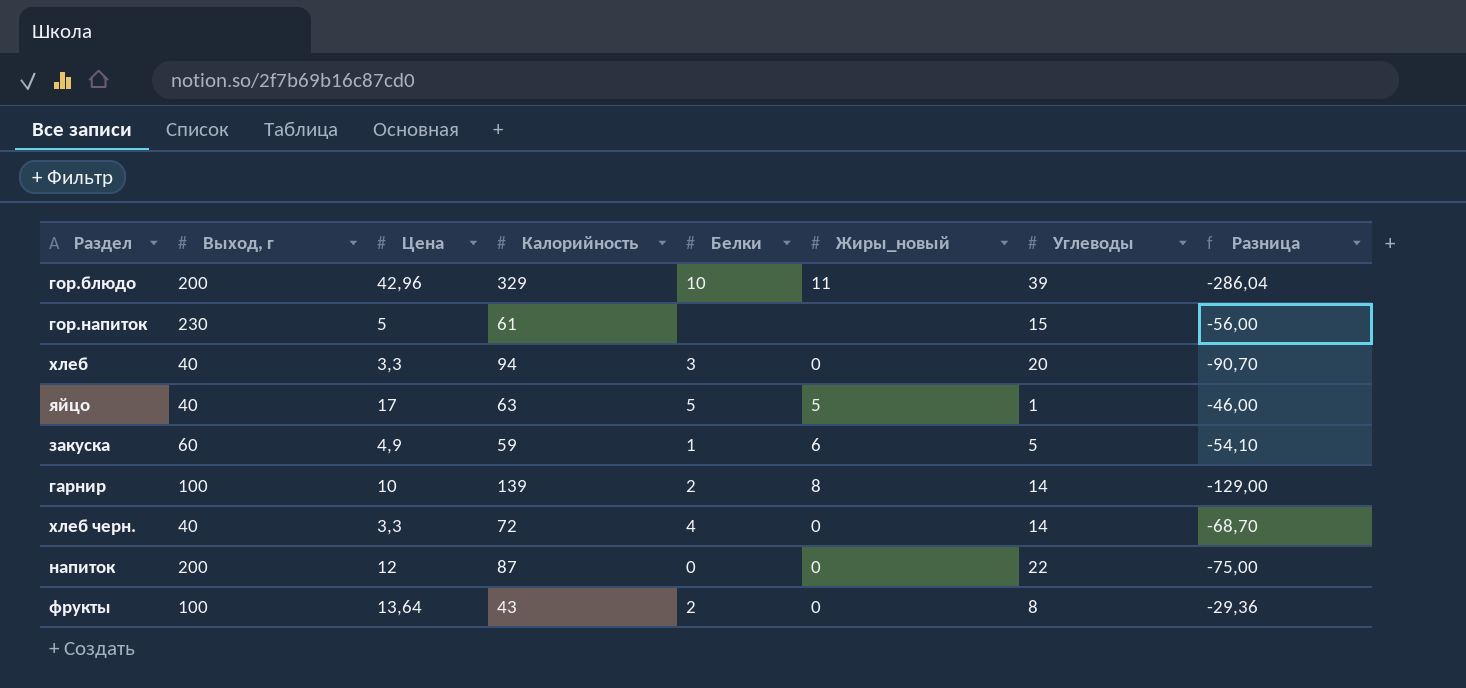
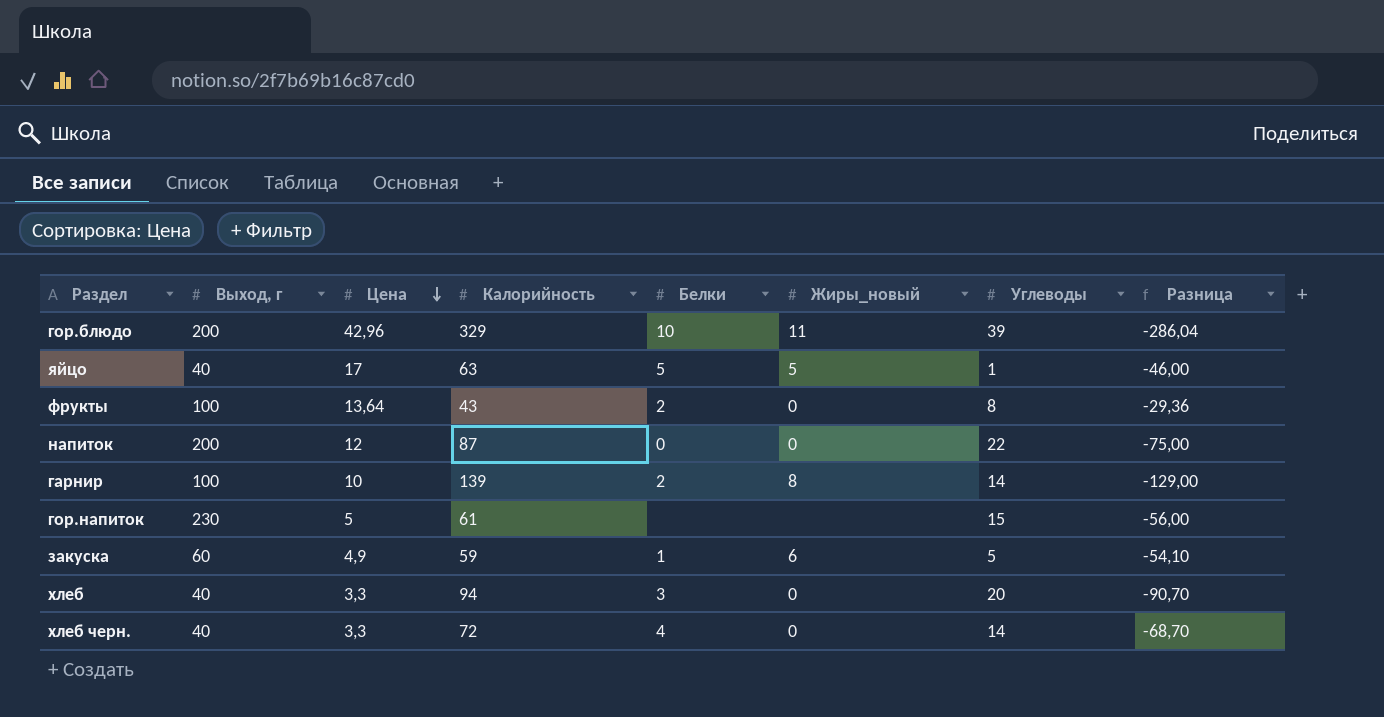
row order: none -> Цена descending

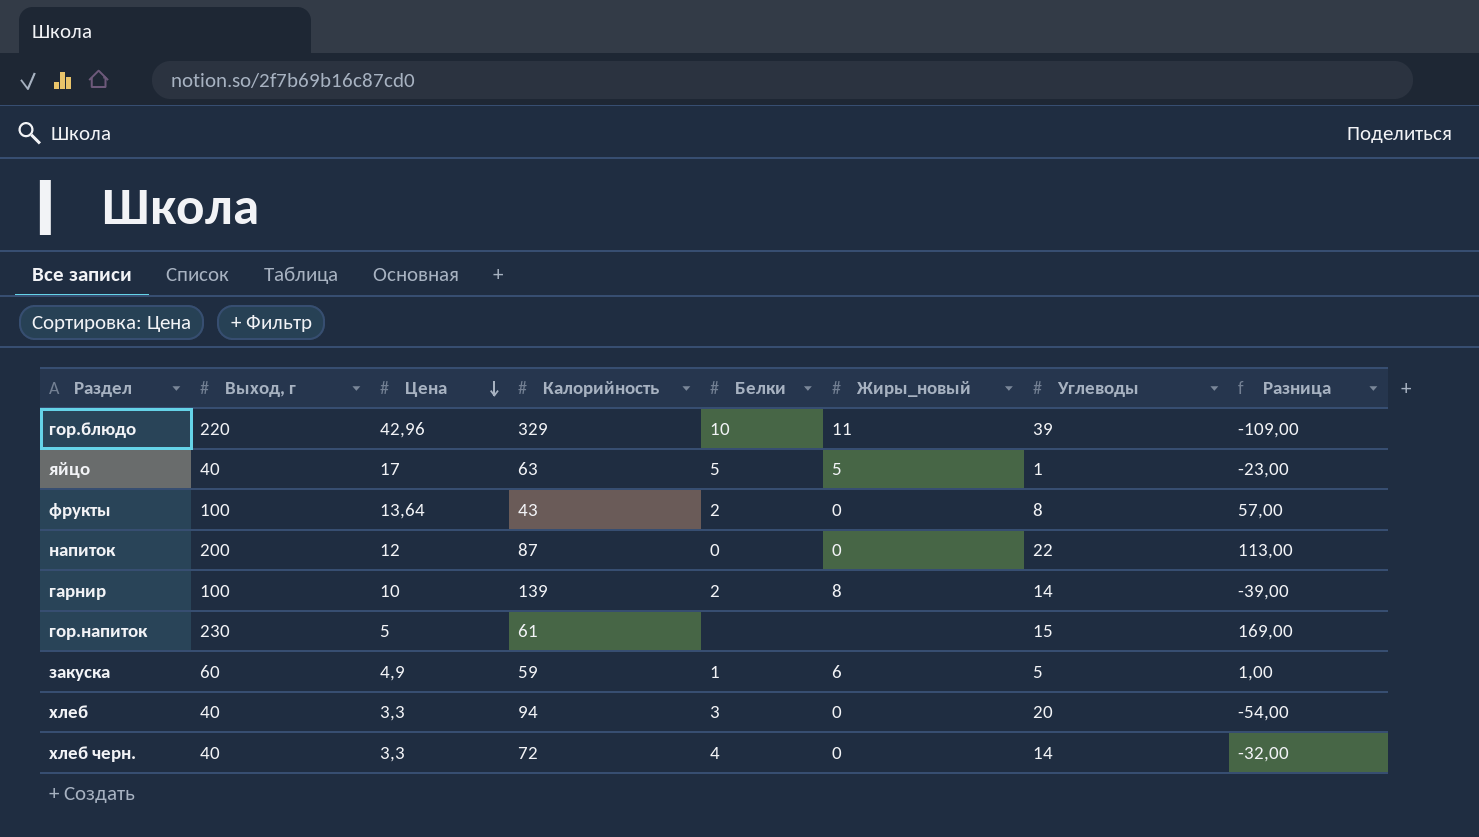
column Разница | formula: [Цена] - [Калорийность] -> [Выход, г] - [Калорийность]
гор.блюдо | Выход, г: 200 -> 220

